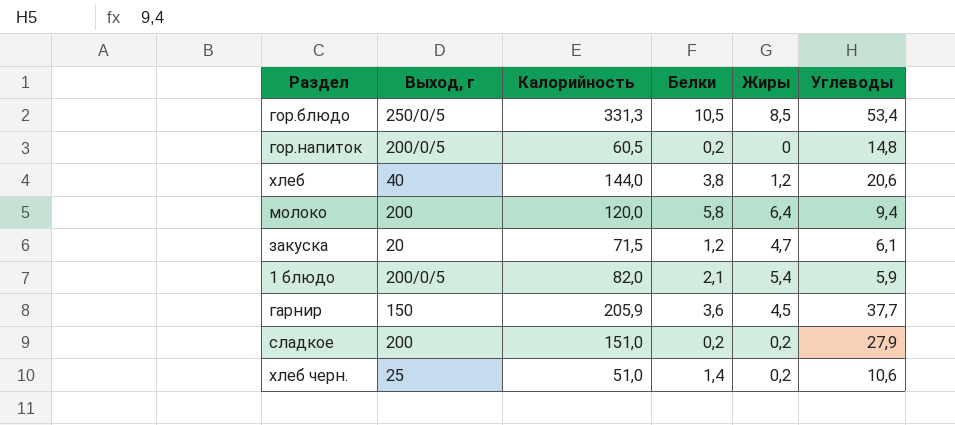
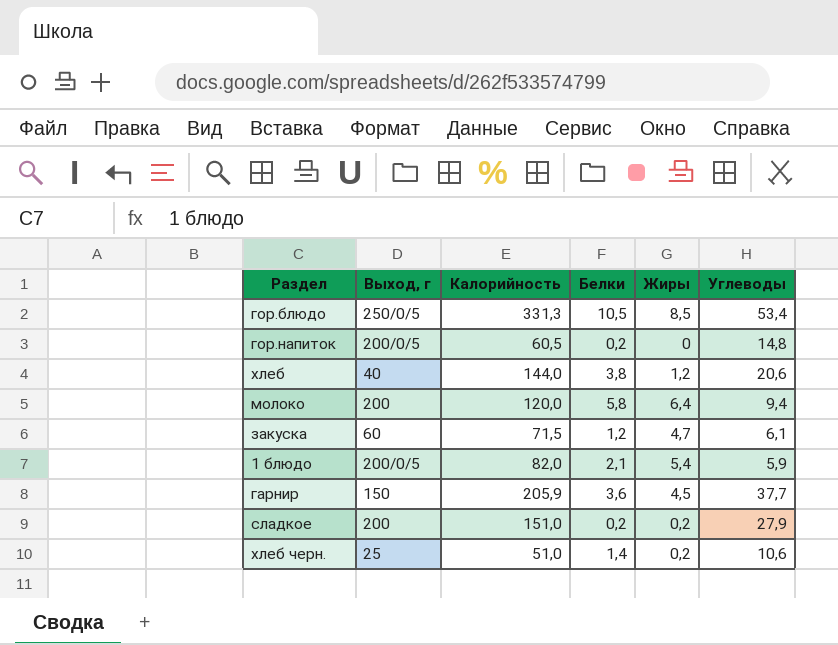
закуска | Выход, г: 20 -> 60

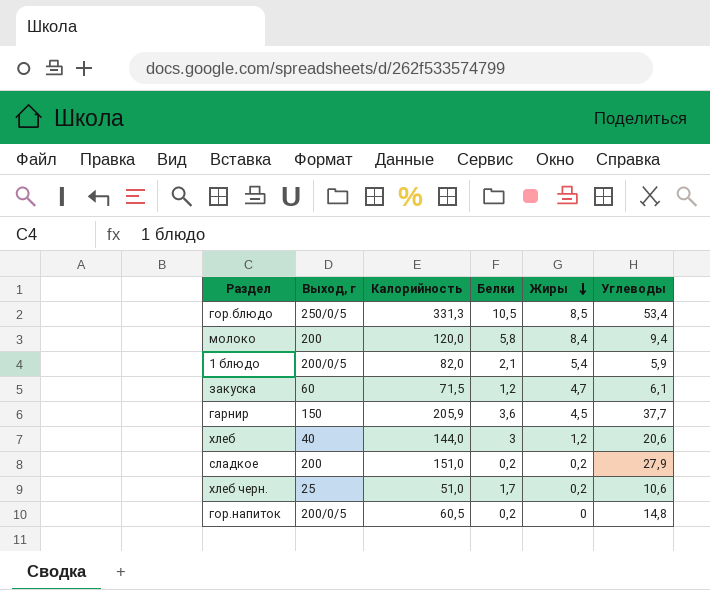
row order: none -> Жиры descending
молоко | Жиры: 6,4 -> 8,4
хлеб | Белки: 3,8 -> 3
хлеб черн. | Белки: 1,4 -> 1,7

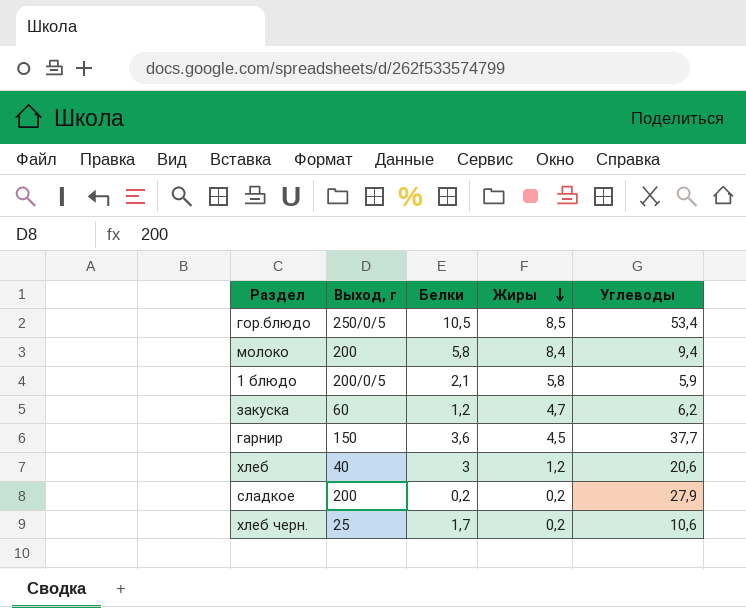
column Калорийность | position: 3 -> none
row гор.напиток: 200/0/5 | 60,5 | 0,2 | 0 | 14,8 -> none
1 блюдо | Жиры: 5,4 -> 5,8
закуска | Углеводы: 6,1 -> 6,2

